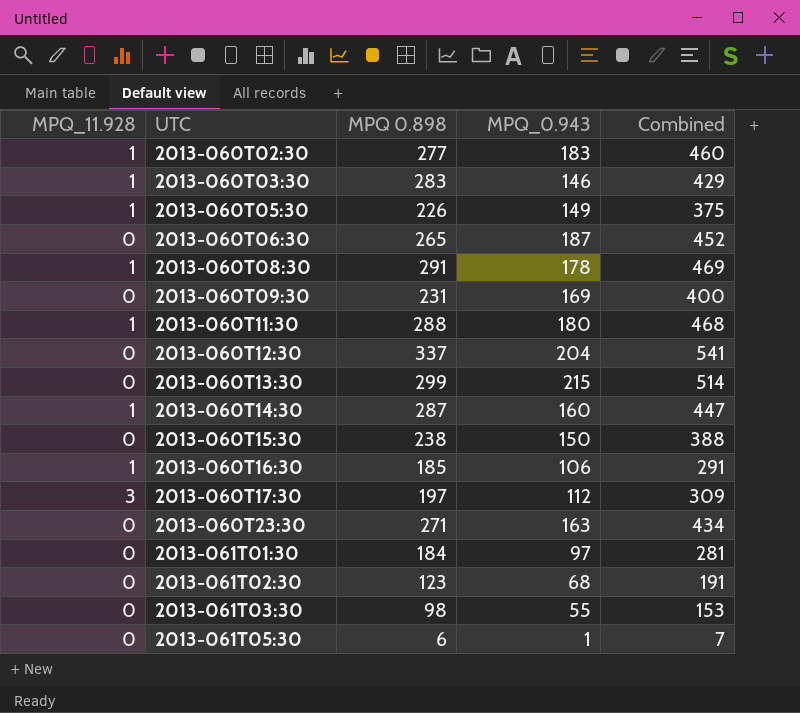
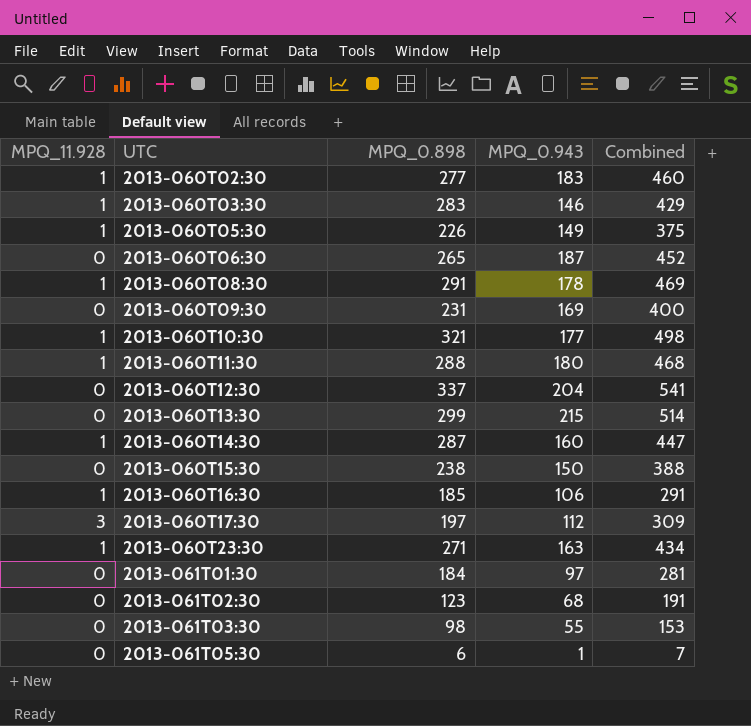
column name: MPQ 0.898 -> MPQ_0.898
row 2013-060T10:30: none -> 1 | 321 | 177 | 498
2013-060T23:30 | MPQ_11.928: 0 -> 1

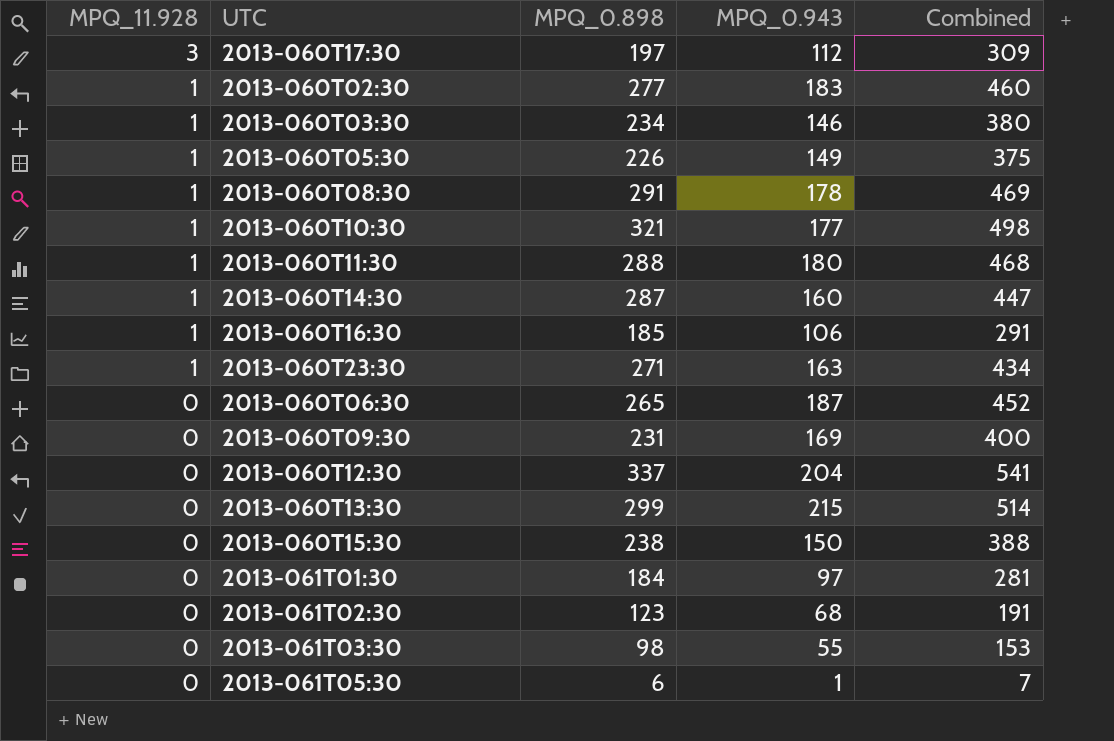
row order: UTC ascending -> MPQ_11.928 descending
2013-060T03:30 | MPQ_0.898: 283 -> 234
2013-060T03:30 | Combined: 429 -> 380

